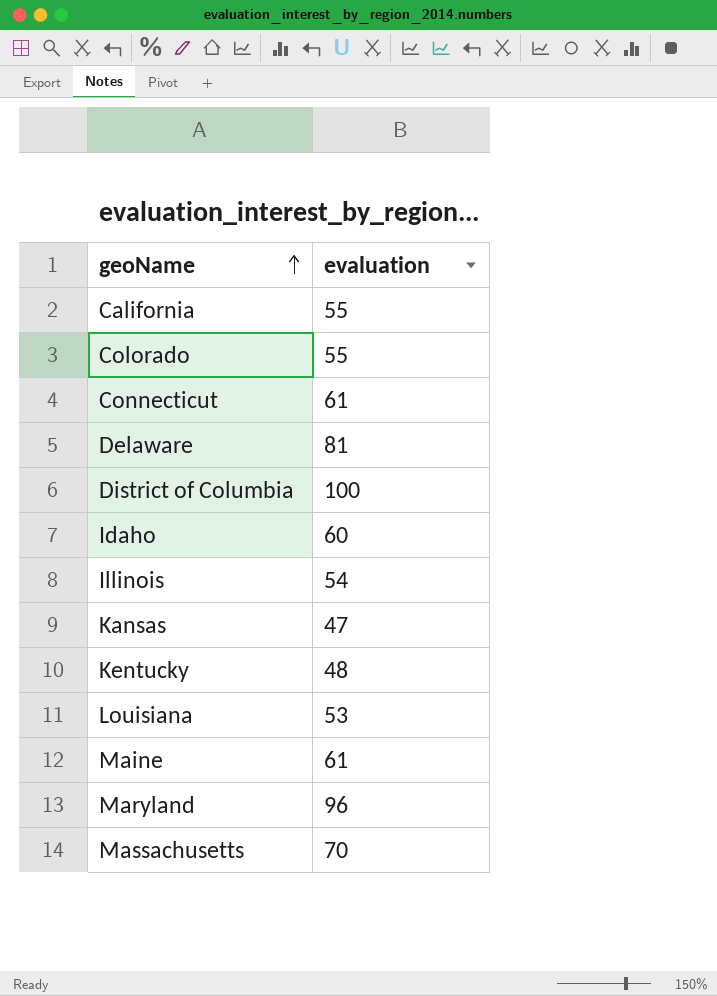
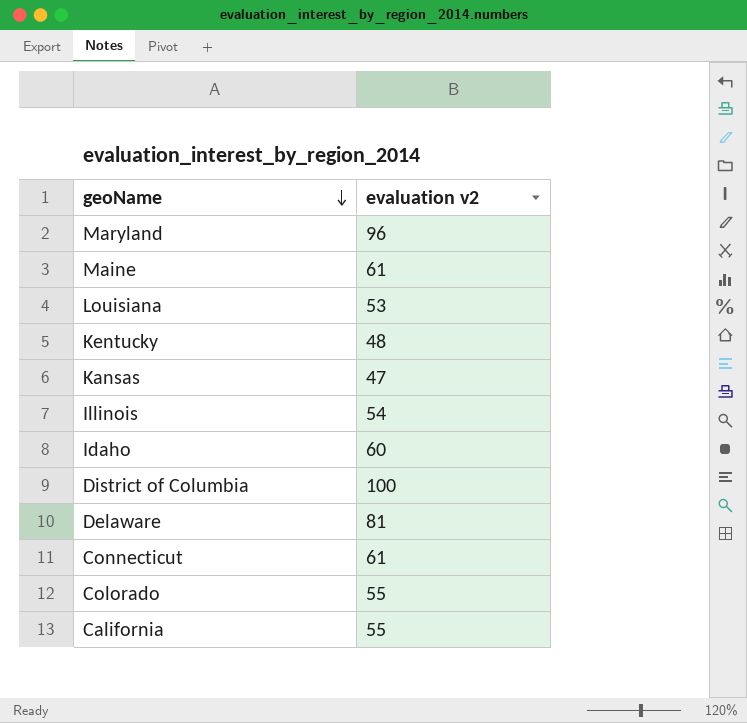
row order: geoName ascending -> geoName descending
column name: evaluation -> evaluation v2
row Massachusetts: 70 -> none

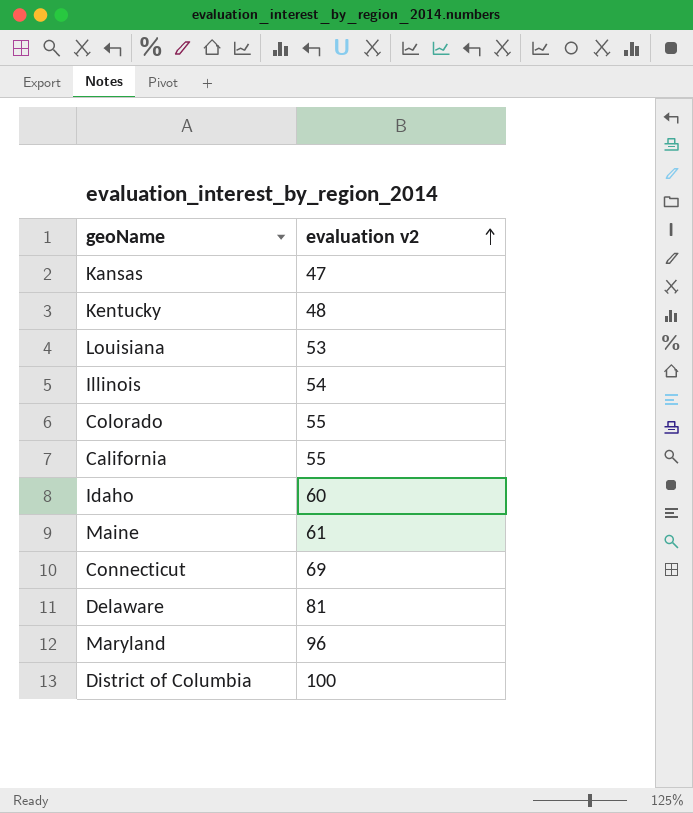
row order: geoName descending -> evaluation v2 ascending
Connecticut | evaluation v2: 61 -> 69

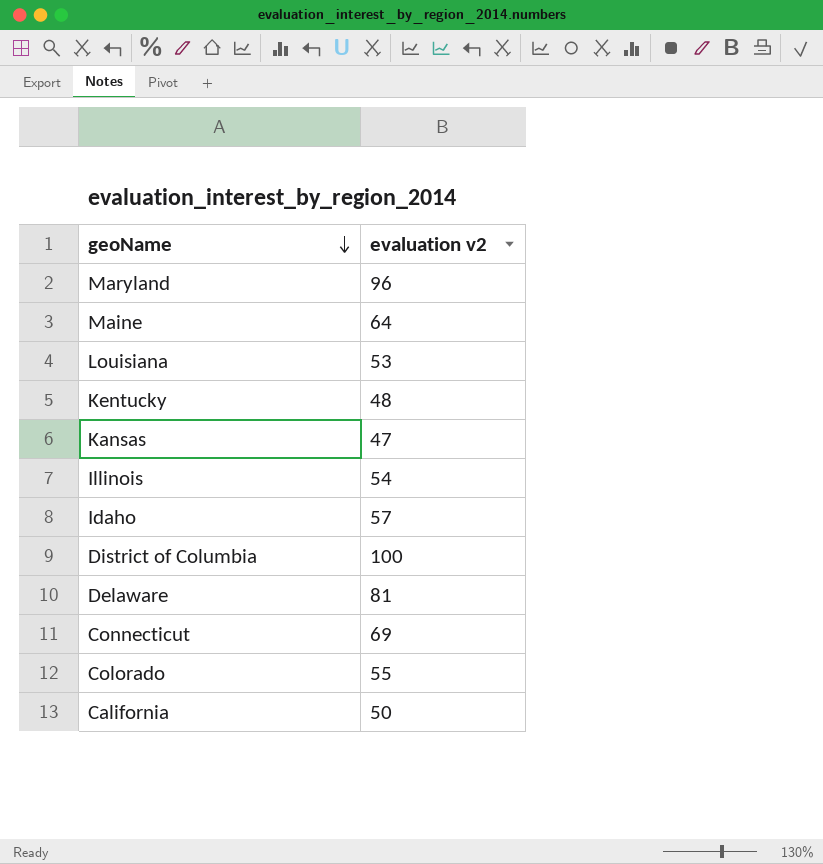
row order: evaluation v2 ascending -> geoName descending
Maine | evaluation v2: 61 -> 64
Idaho | evaluation v2: 60 -> 57
California | evaluation v2: 55 -> 50

